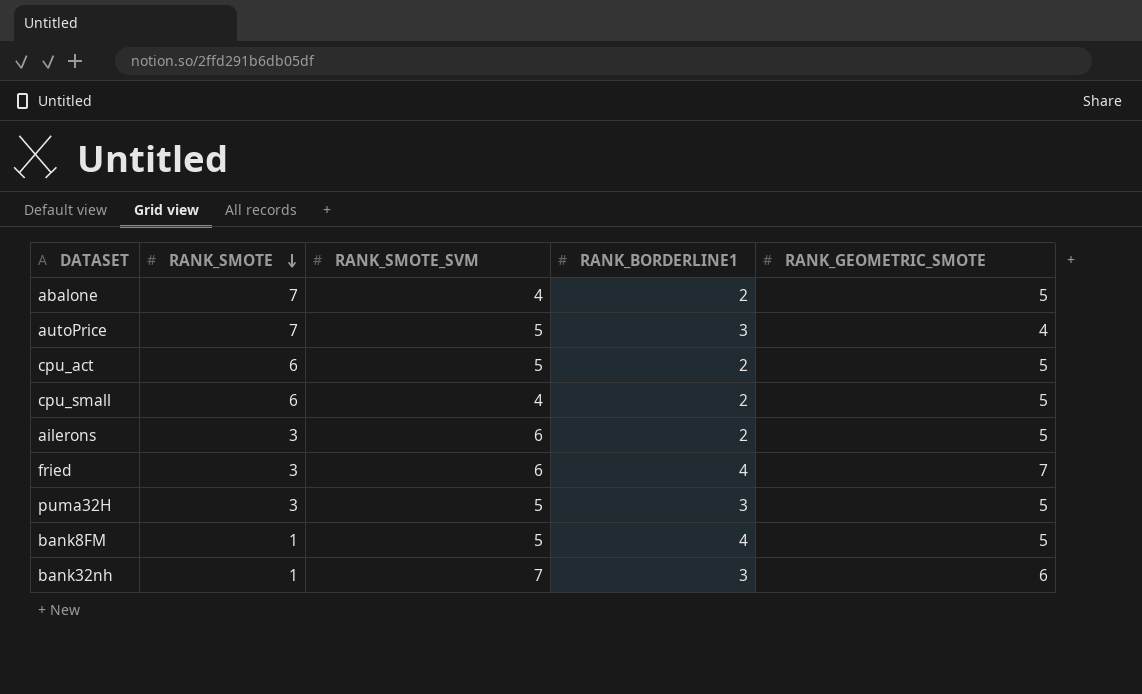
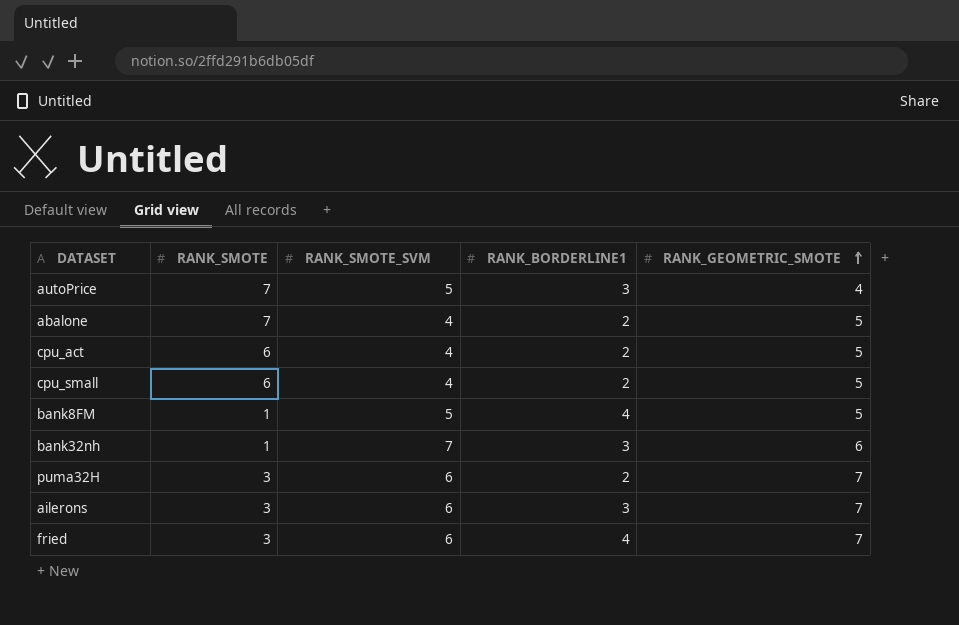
row order: RANK_SMOTE descending -> RANK_GEOMETRIC_SMOTE ascending
cpu_act | RANK_SMOTE_SVM: 5 -> 4
puma32H | RANK_SMOTE_SVM: 5 -> 6
puma32H | RANK_BORDERLINE1: 3 -> 2
puma32H | RANK_GEOMETRIC_SMOTE: 5 -> 7
ailerons | RANK_BORDERLINE1: 2 -> 3
ailerons | RANK_GEOMETRIC_SMOTE: 5 -> 7

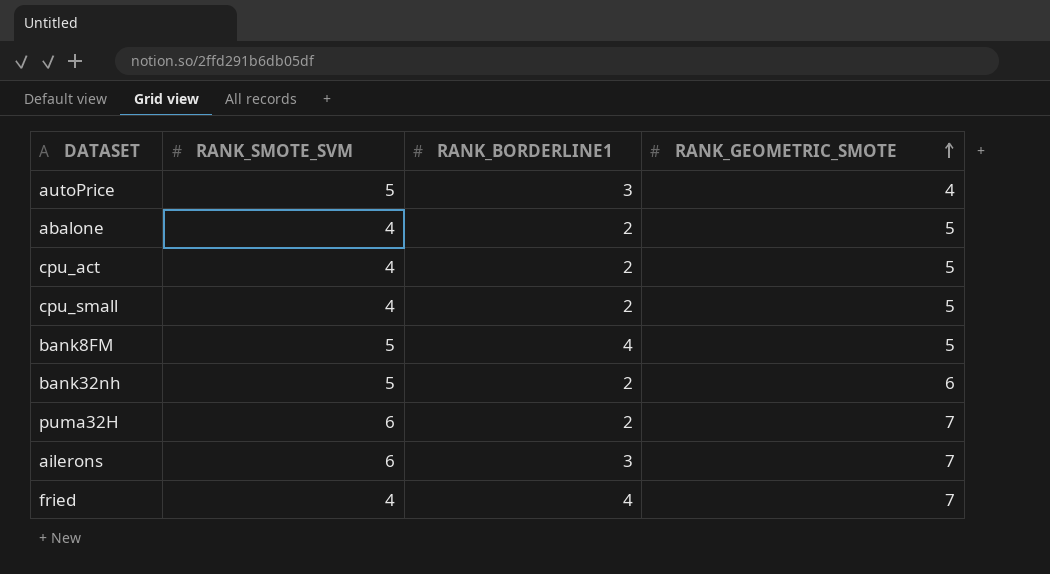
column RANK_SMOTE | position: 2 -> none
bank32nh | RANK_SMOTE_SVM: 7 -> 5
bank32nh | RANK_BORDERLINE1: 3 -> 2
fried | RANK_SMOTE_SVM: 6 -> 4

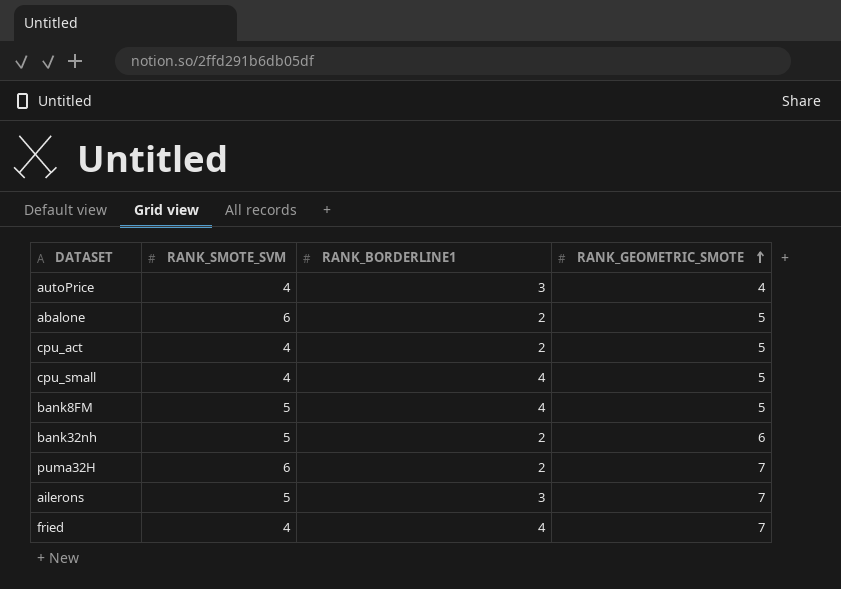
autoPrice | RANK_SMOTE_SVM: 5 -> 4
abalone | RANK_SMOTE_SVM: 4 -> 6
cpu_small | RANK_BORDERLINE1: 2 -> 4
ailerons | RANK_SMOTE_SVM: 6 -> 5

